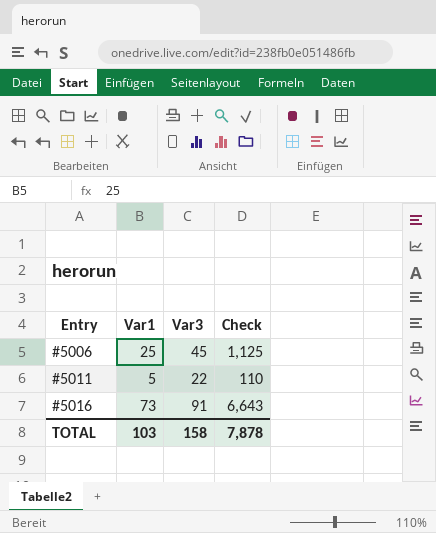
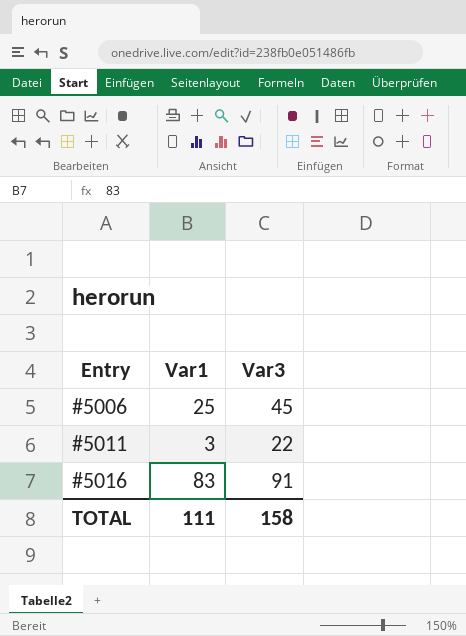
column Check | formula: [Var1] * [Var3] -> none
#5011 | Var1: 5 -> 3
#5016 | Var1: 73 -> 83
TOTAL | Var1: 103 -> 111

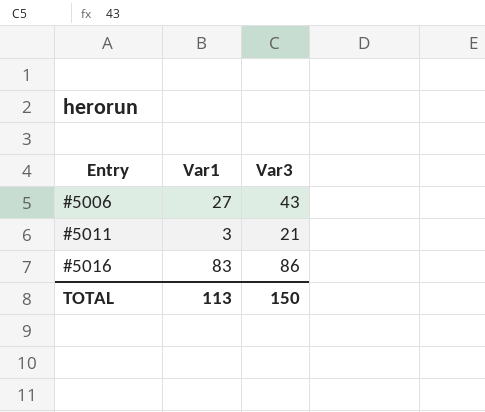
#5006 | Var1: 25 -> 27
#5006 | Var3: 45 -> 43
#5011 | Var3: 22 -> 21
#5016 | Var3: 91 -> 86
TOTAL | Var1: 111 -> 113
TOTAL | Var3: 158 -> 150

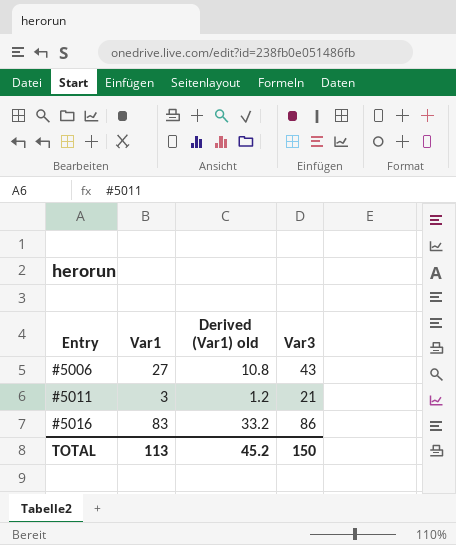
column Derived (Var1) old | formula: none -> [Var1] * 0.4

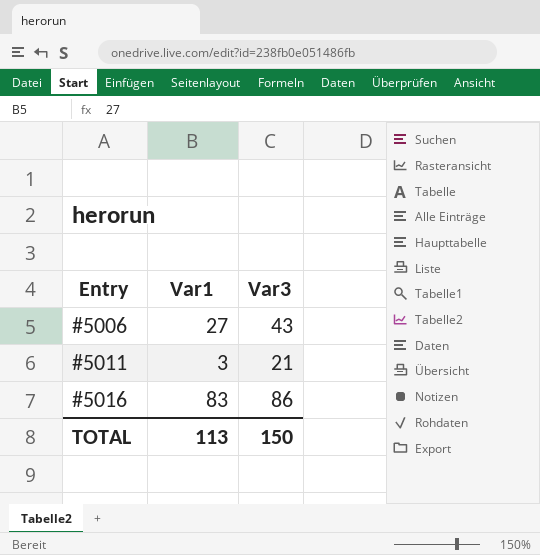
column Derived (Var1) old | formula: [Var1] * 0.4 -> none

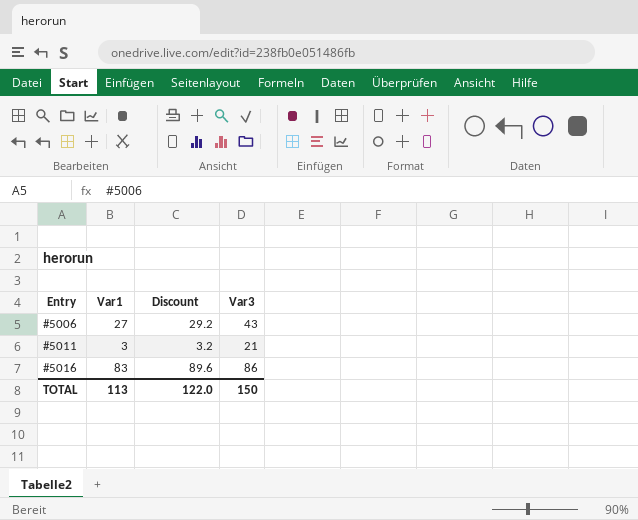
column Discount | formula: none -> [Var1] * 1.08

